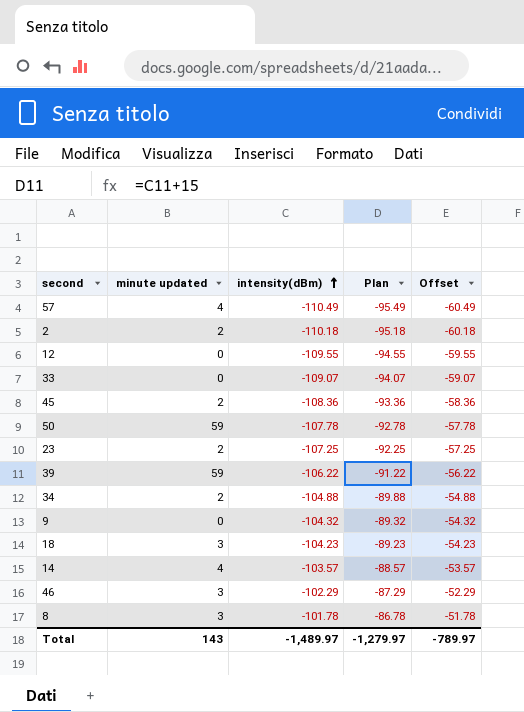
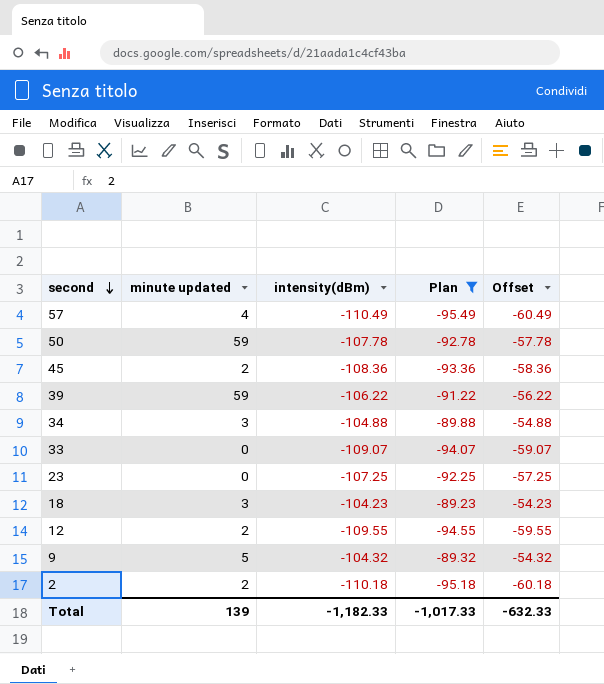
filter: none -> Plan <= -89.23
row order: intensity(dBm) ascending -> second descending
34 | minute updated: 2 -> 3
23 | minute updated: 2 -> 0
12 | minute updated: 0 -> 2
9 | minute updated: 0 -> 5
Total | minute updated: 143 -> 139
Total | intensity(dBm): -1,489.97 -> -1,182.33
Total | Plan: -1,279.97 -> -1,017.33
Total | Offset: -789.97 -> -632.33

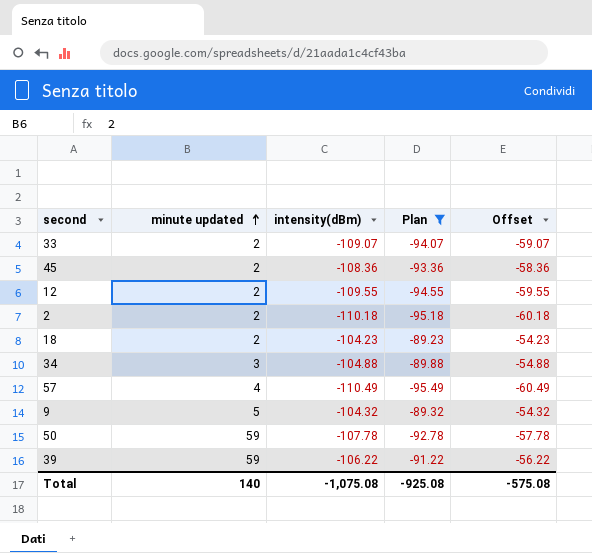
row order: second descending -> minute updated ascending
row 23: 0 | -107.25 | -92.25 | -57.25 -> none
33 | minute updated: 0 -> 2
18 | minute updated: 3 -> 2
Total | minute updated: 139 -> 140
Total | intensity(dBm): -1,182.33 -> -1,075.08
Total | Plan: -1,017.33 -> -925.08
Total | Offset: -632.33 -> -575.08

